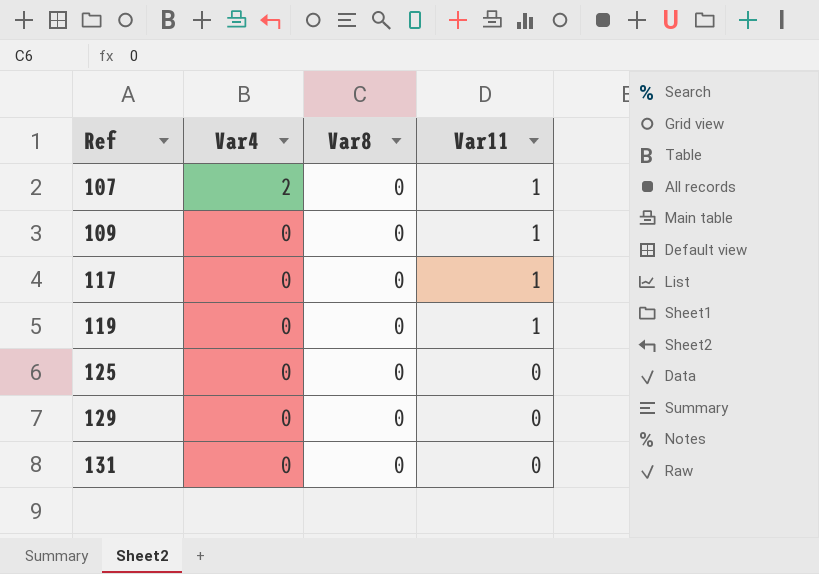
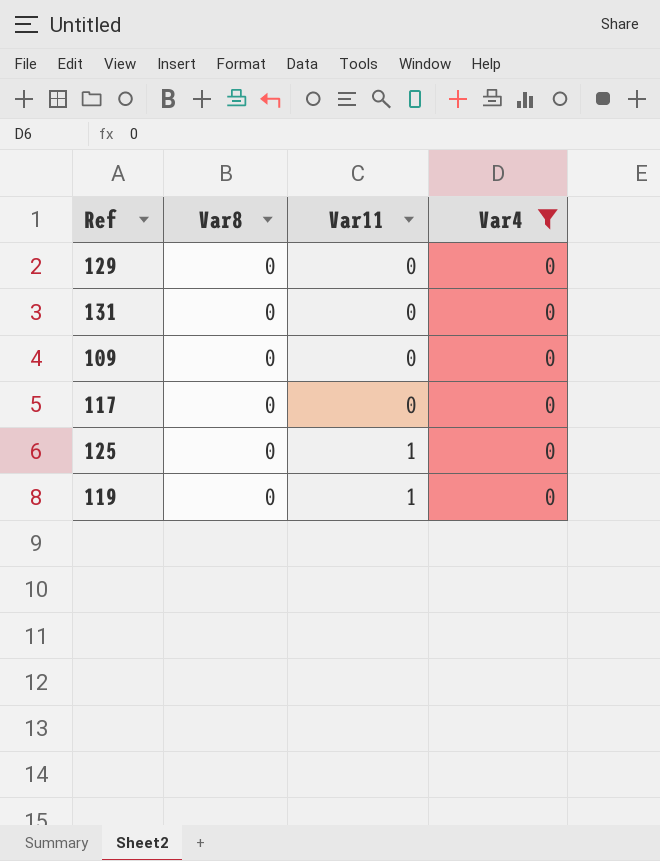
filter: none -> Var4 = 0
row order: Ref ascending -> Var11 ascending
column Var4 | position: 2 -> 4
109 | Var11: 1 -> 0
117 | Var11: 1 -> 0
125 | Var11: 0 -> 1

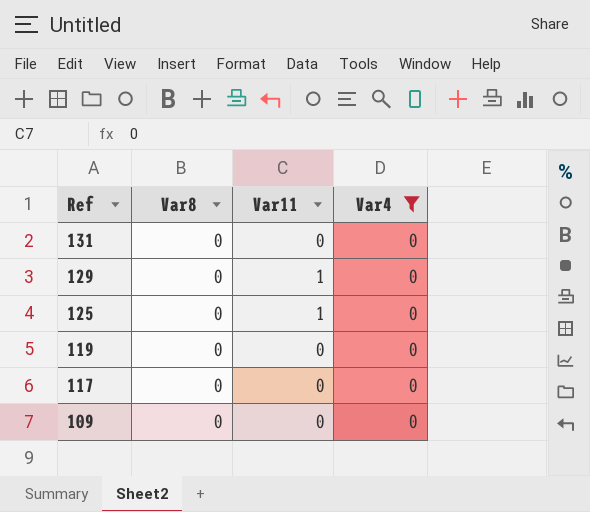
row order: Var11 ascending -> Ref descending
129 | Var11: 0 -> 1
119 | Var11: 1 -> 0

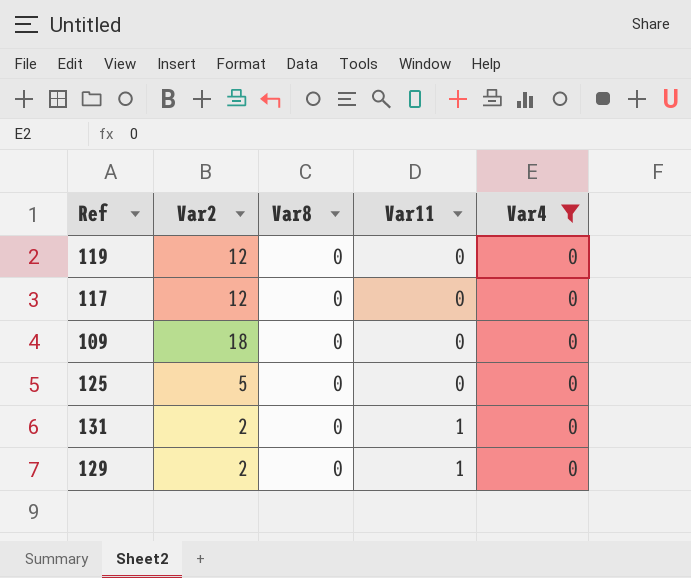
row order: Ref descending -> Var11 ascending
column Var2 | position: none -> 2
125 | Var11: 1 -> 0
131 | Var11: 0 -> 1

